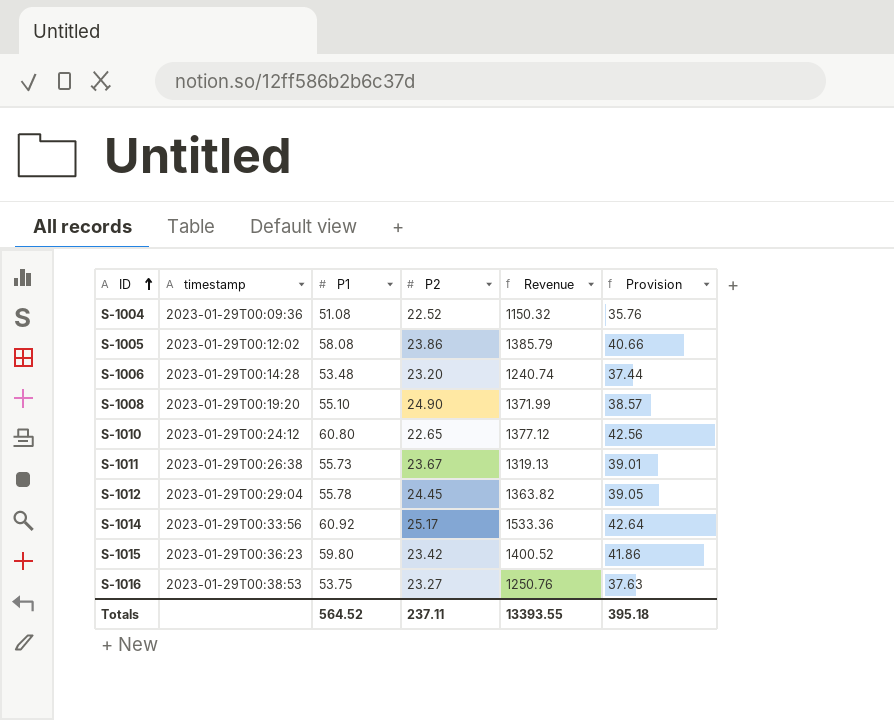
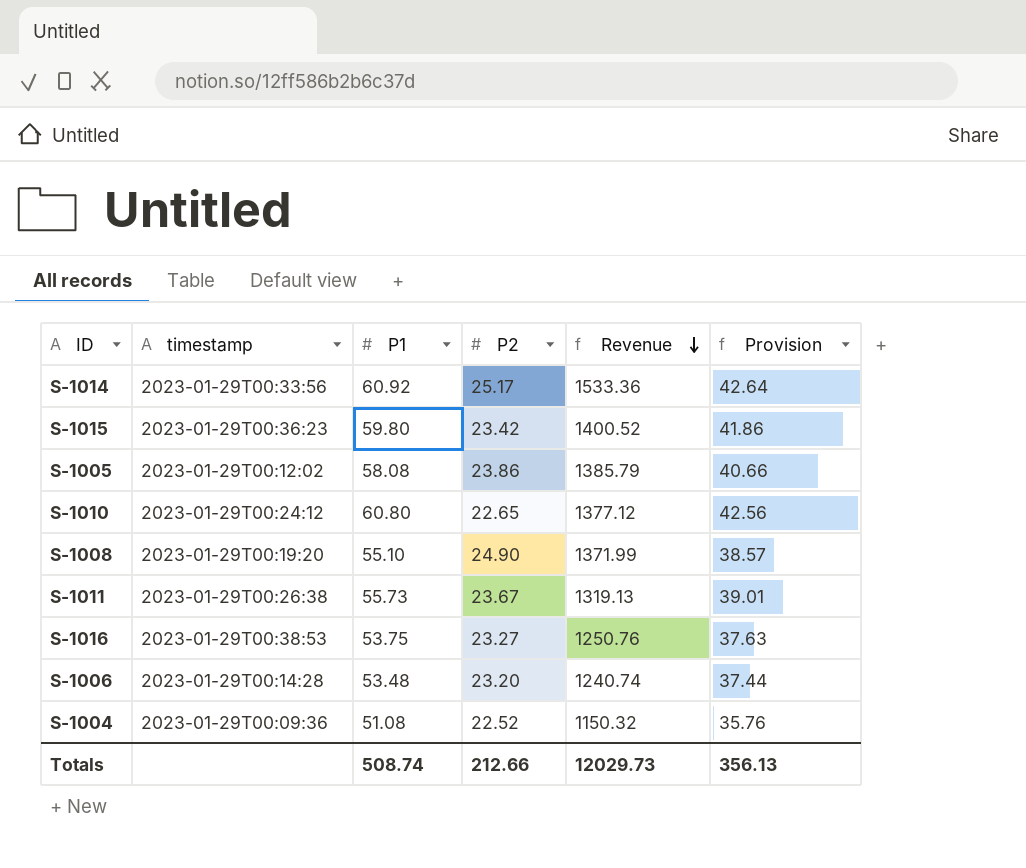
row order: ID ascending -> Revenue descending
row S-1012: 2023-01-29T00:29:04 | 55.78 | 24.45 | 1363.82 | 39.05 -> none
Totals | P1: 564.52 -> 508.74
Totals | P2: 237.11 -> 212.66
Totals | Revenue: 13393.55 -> 12029.73
Totals | Provision: 395.18 -> 356.13

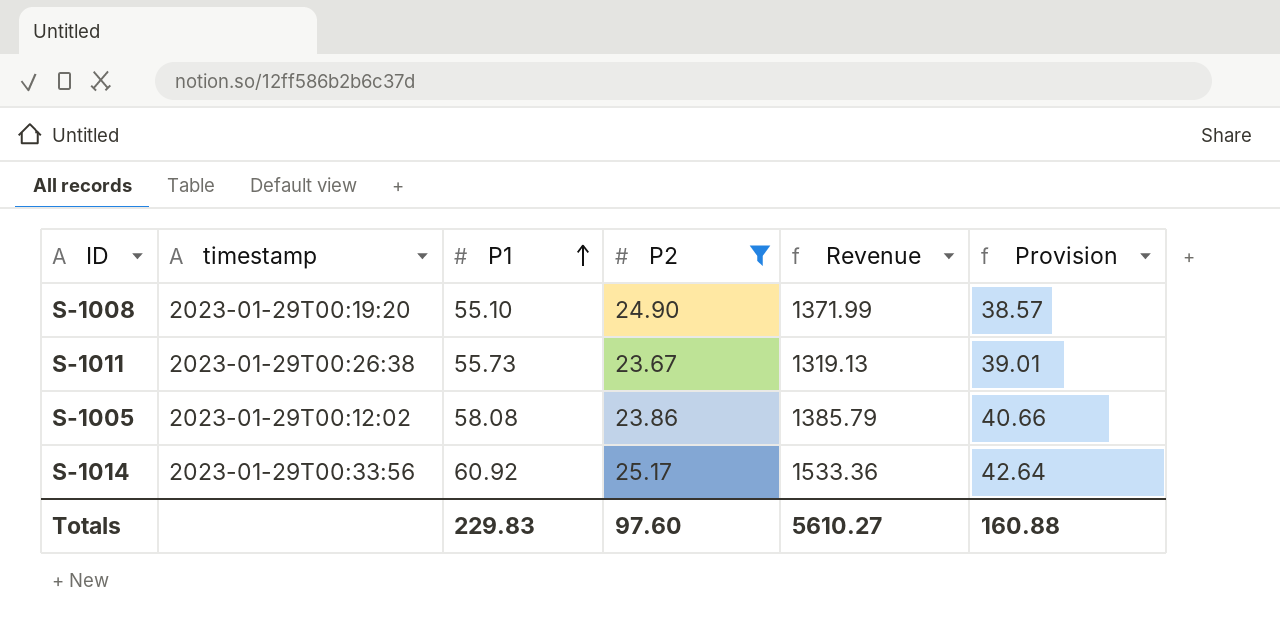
filter: none -> P2 >= 23.67
row order: Revenue descending -> P1 ascending
Totals | P1: 508.74 -> 229.83
Totals | P2: 212.66 -> 97.60
Totals | Revenue: 12029.73 -> 5610.27
Totals | Provision: 356.13 -> 160.88

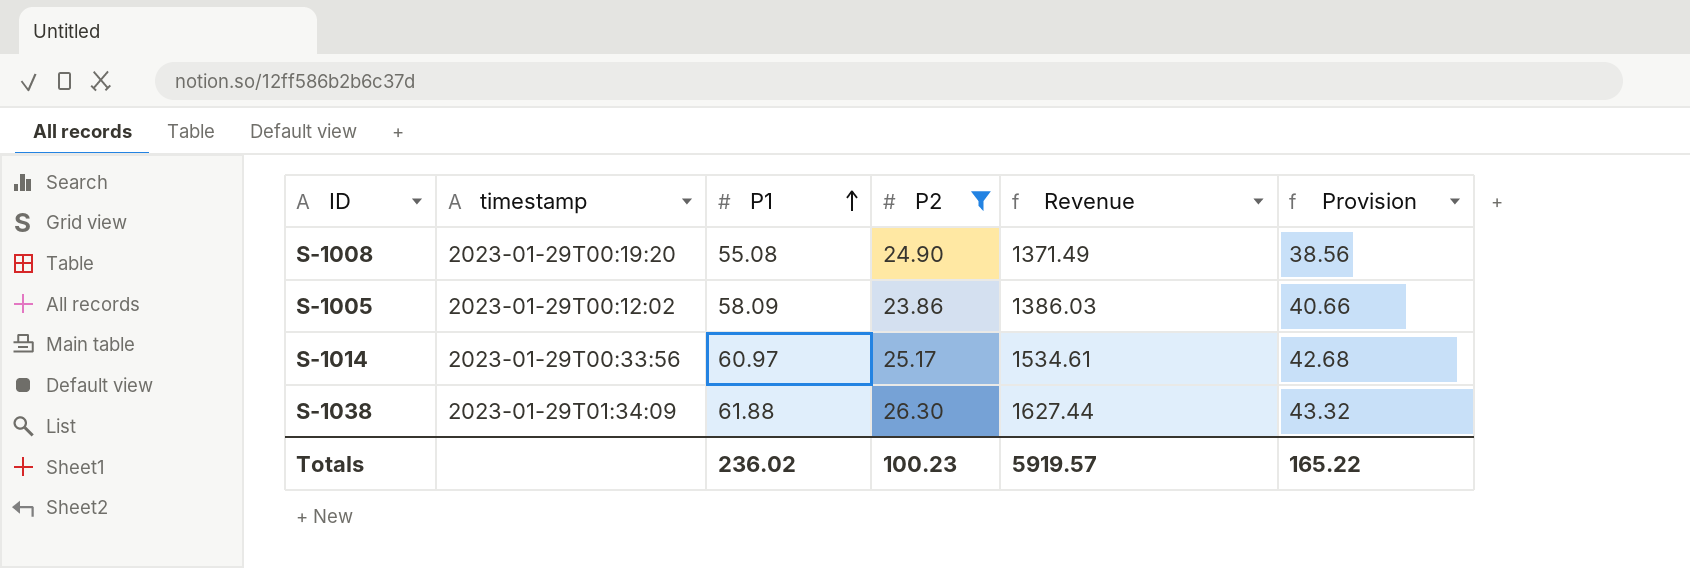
row S-1011: 2023-01-29T00:26:38 | 55.73 | 23.67 | 1319.13 | 39.01 -> none
S-1008 | P1: 55.10 -> 55.08
S-1008 | Revenue: 1371.99 -> 1371.49
S-1008 | Provision: 38.57 -> 38.56
S-1005 | P1: 58.08 -> 58.09
S-1005 | Revenue: 1385.79 -> 1386.03
S-1014 | P1: 60.92 -> 60.97
S-1014 | Revenue: 1533.36 -> 1534.61
S-1014 | Provision: 42.64 -> 42.68
row S-1038: none -> 2023-01-29T01:34:09 | 61.88 | 26.30 | 1627.44 | 43.32
Totals | P1: 229.83 -> 236.02
Totals | P2: 97.60 -> 100.23
Totals | Revenue: 5610.27 -> 5919.57
Totals | Provision: 160.88 -> 165.22

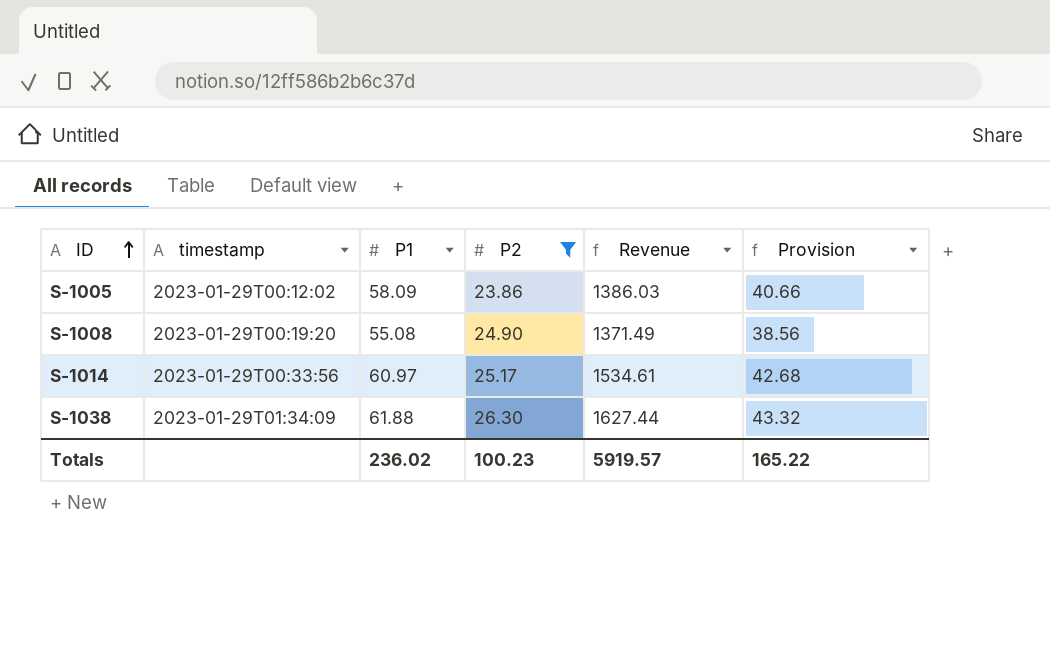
row order: P1 ascending -> ID ascending

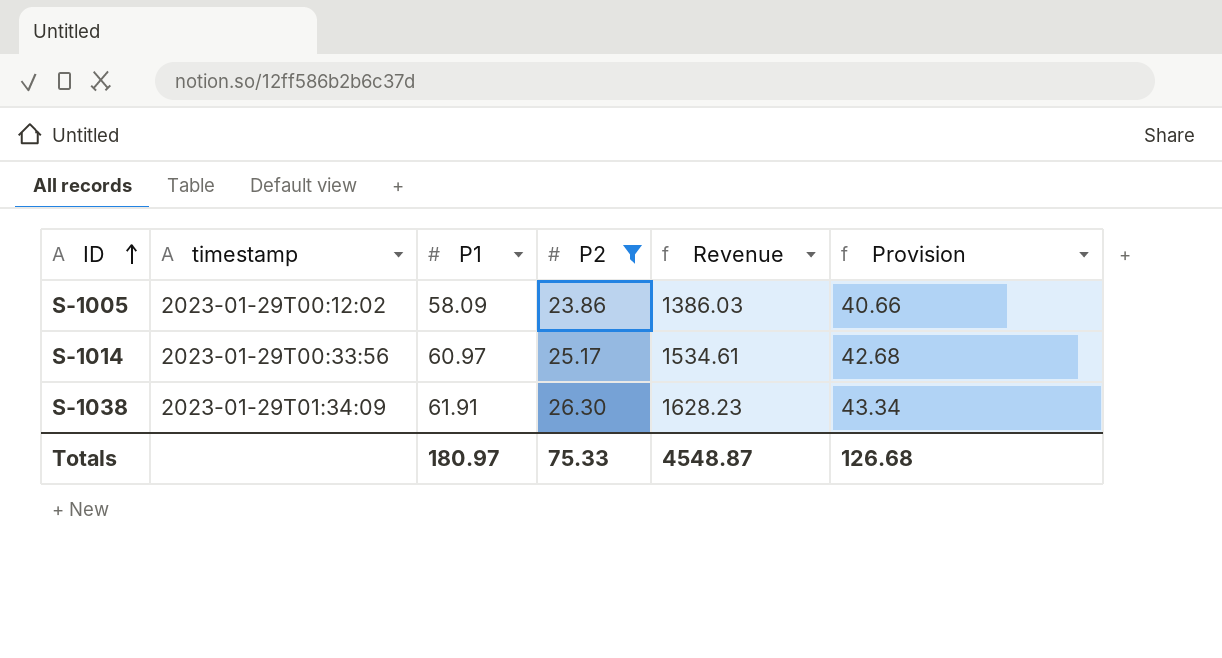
row S-1008: 2023-01-29T00:19:20 | 55.08 | 24.90 | 1371.49 | 38.56 -> none
S-1038 | P1: 61.88 -> 61.91
S-1038 | Revenue: 1627.44 -> 1628.23
S-1038 | Provision: 43.32 -> 43.34
Totals | P1: 236.02 -> 180.97
Totals | P2: 100.23 -> 75.33
Totals | Revenue: 5919.57 -> 4548.87
Totals | Provision: 165.22 -> 126.68

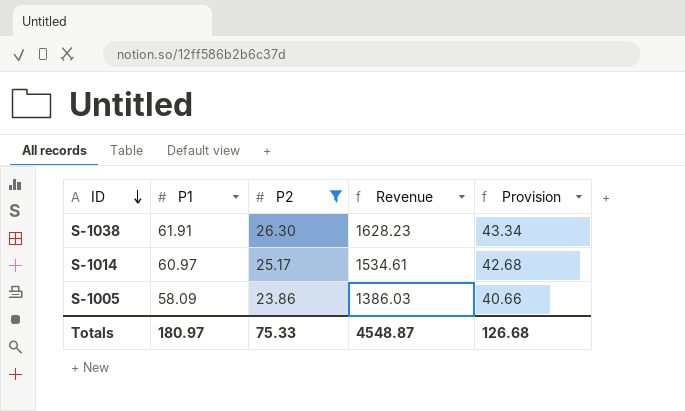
row order: ID ascending -> ID descending
column timestamp | position: 2 -> none

